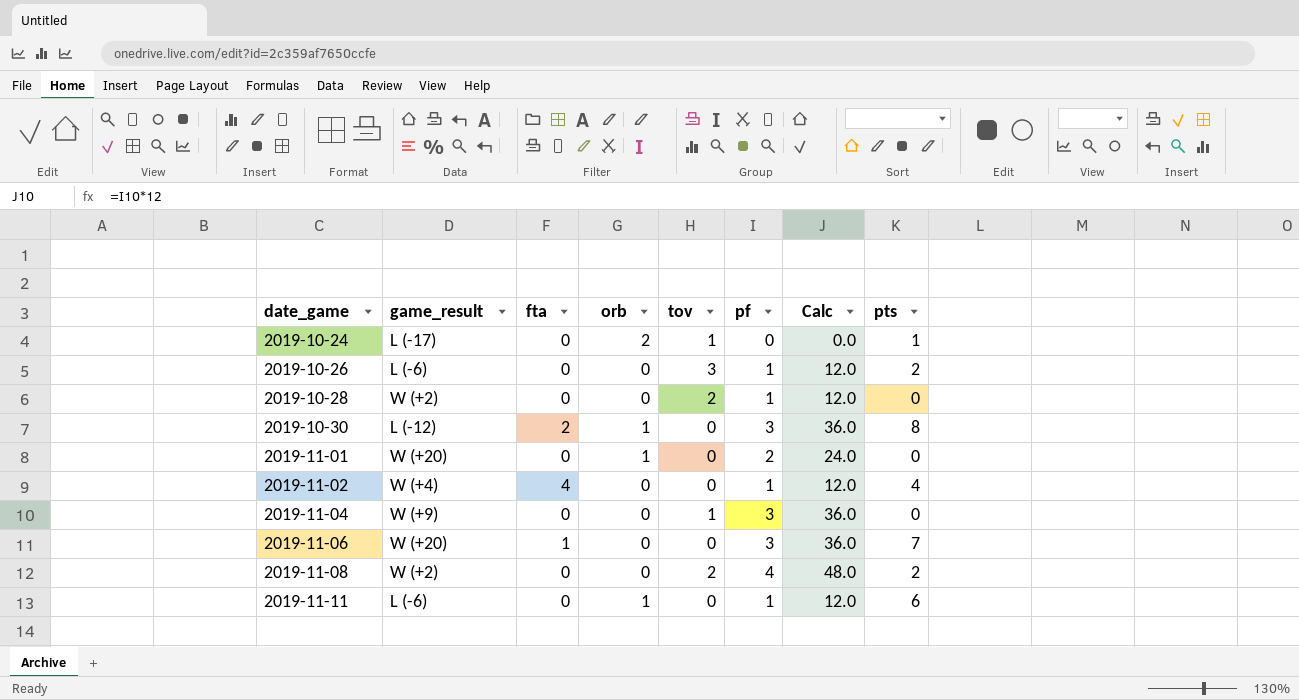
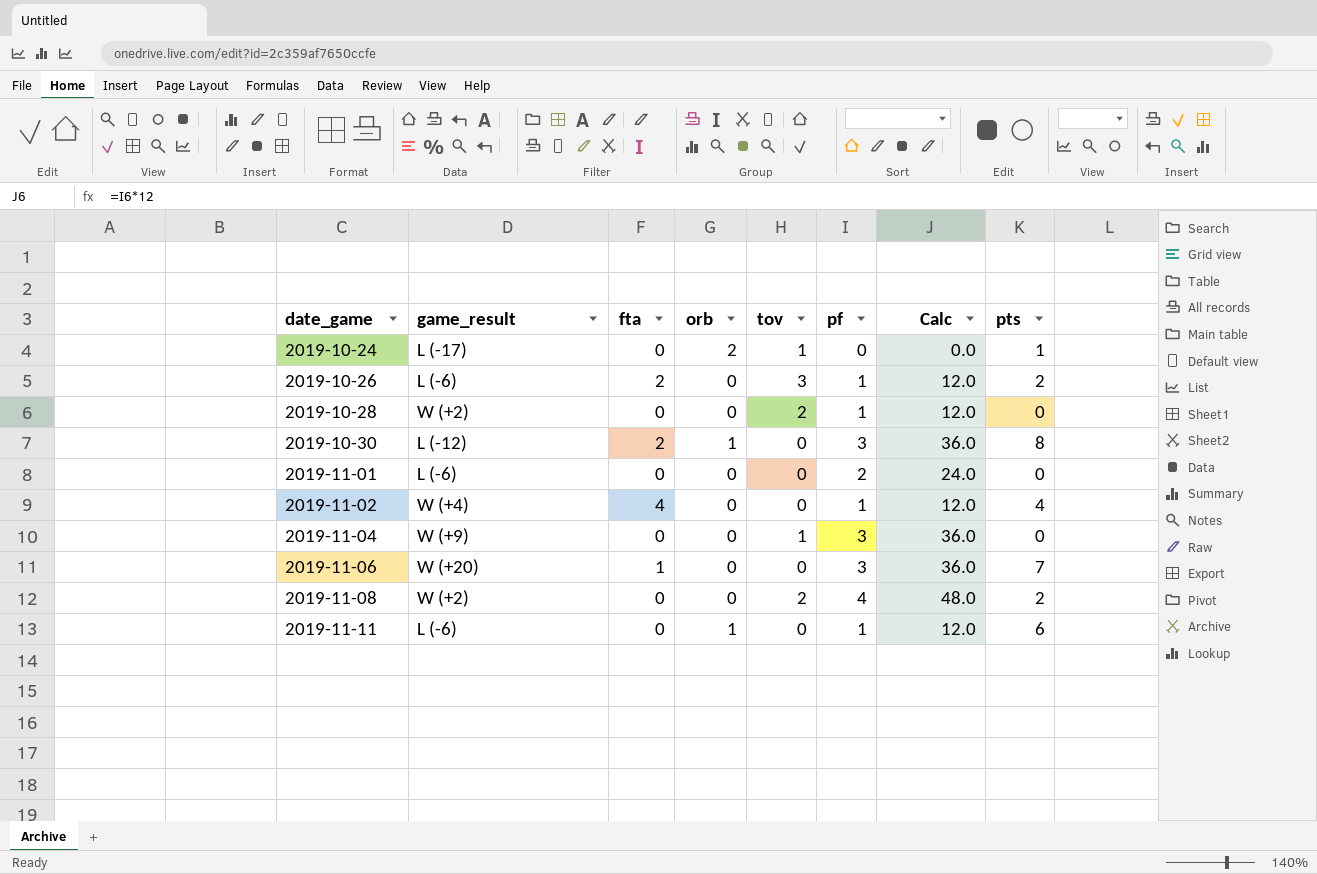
2019-10-26 | fta: 0 -> 2
2019-11-01 | game_result: W (+20) -> L (-6)
2019-11-01 | orb: 1 -> 0

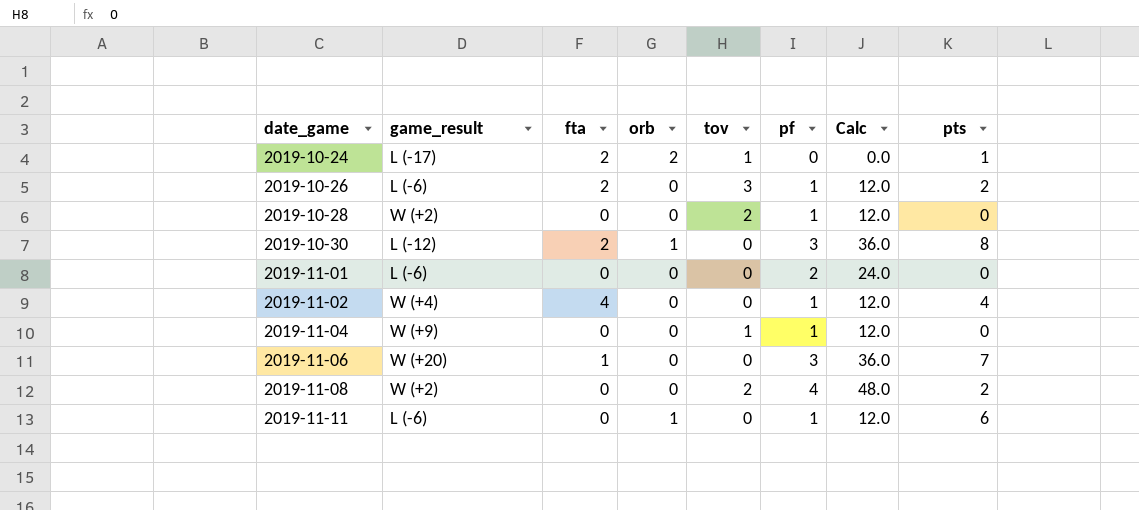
2019-10-24 | fta: 0 -> 2
2019-11-04 | pf: 3 -> 1
2019-11-04 | Calc: 36.0 -> 12.0

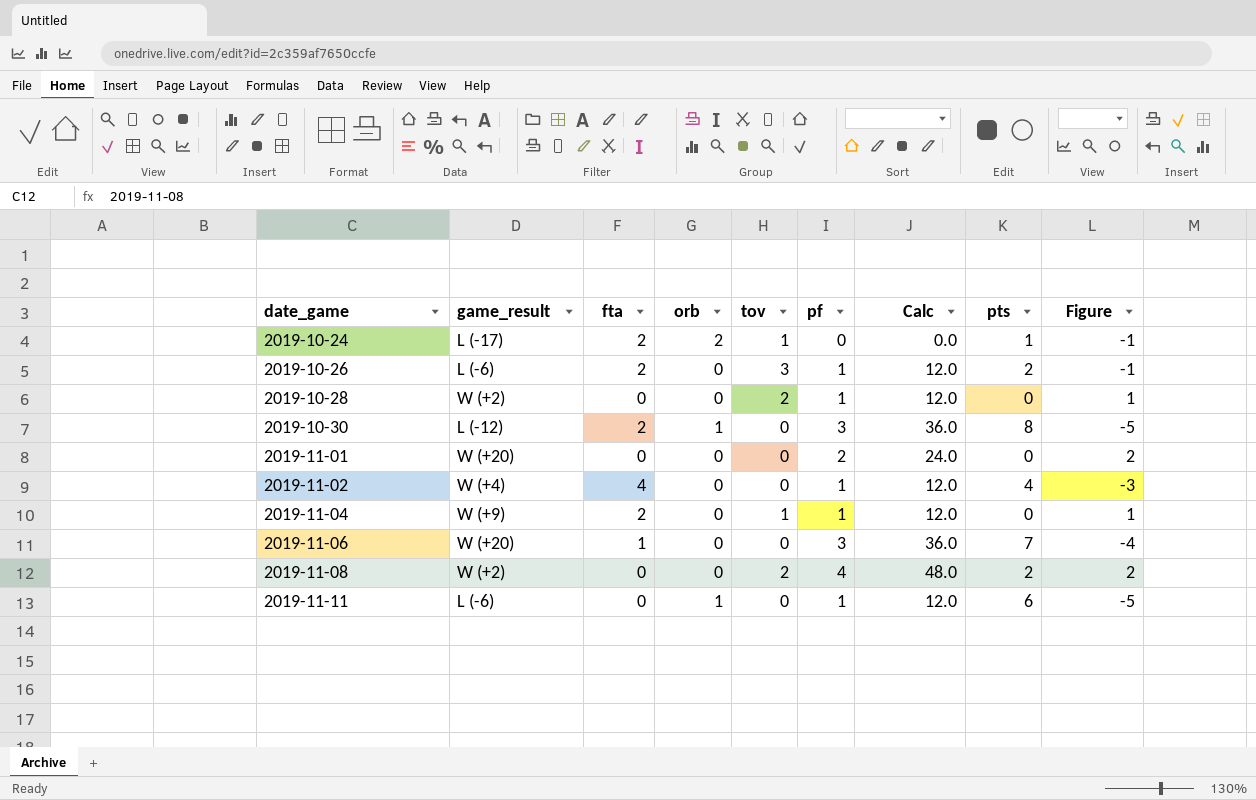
column Figure | formula: none -> [pf] - [pts]
2019-11-01 | game_result: L (-6) -> W (+20)
2019-11-04 | fta: 0 -> 2

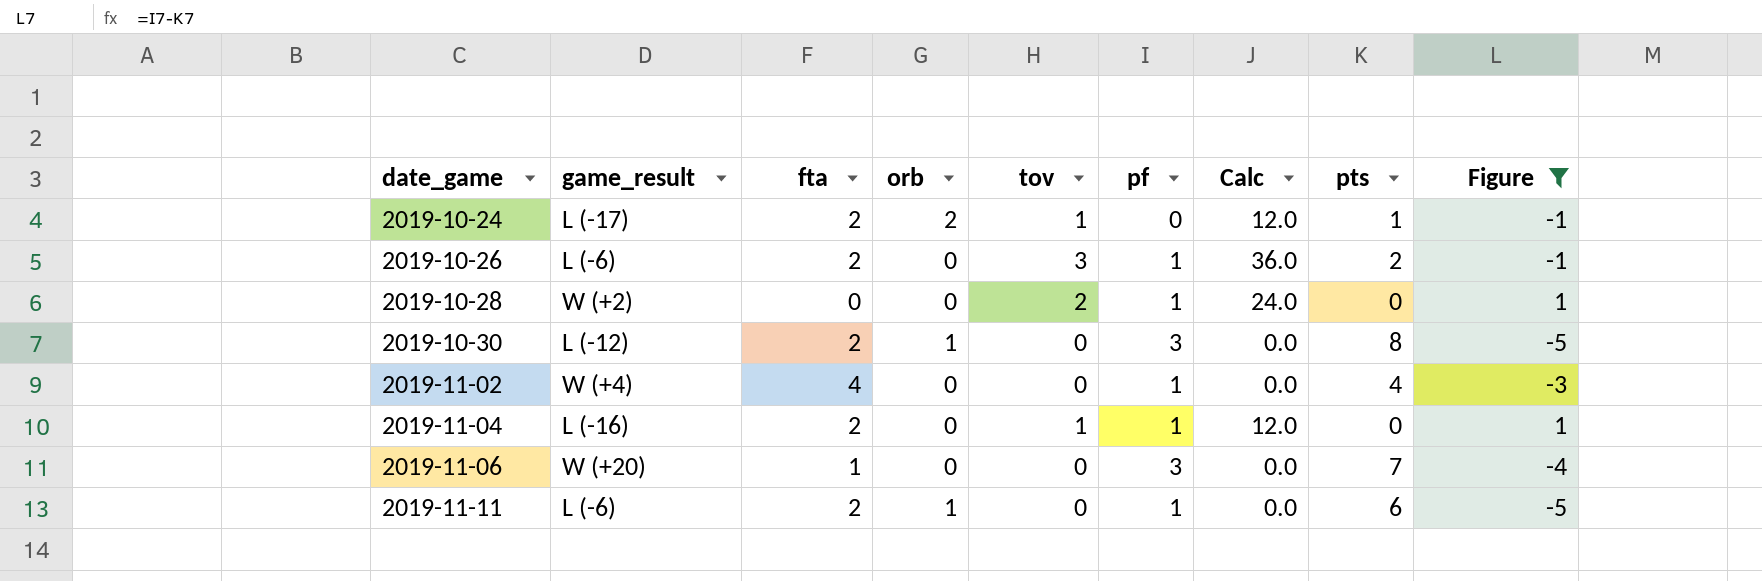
filter: none -> Figure != 2
column Calc | formula: [pf] * 12 -> [tov] * 12
2019-11-04 | game_result: W (+9) -> L (-16)
2019-11-11 | fta: 0 -> 2

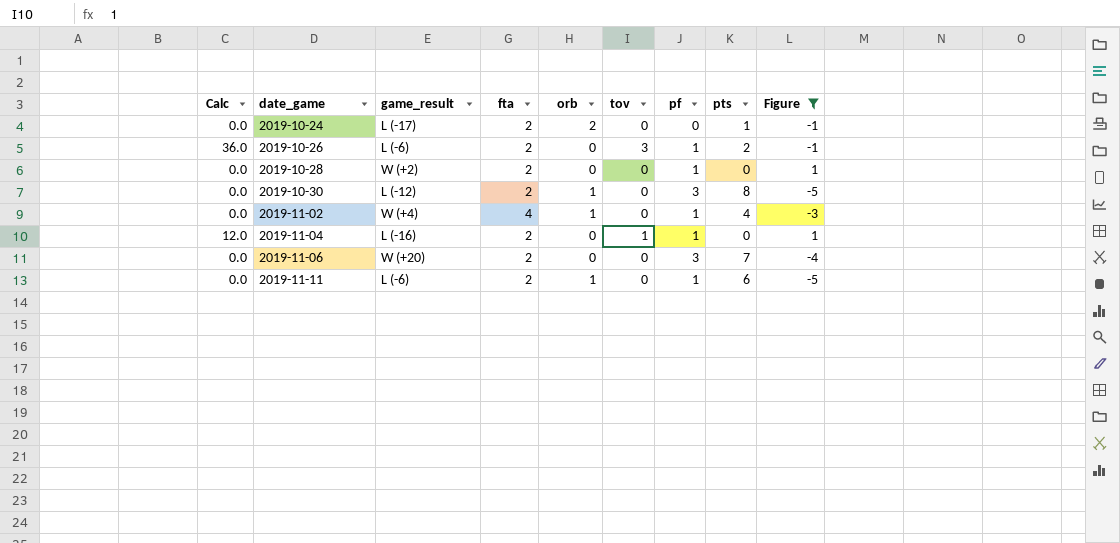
column Calc | position: 7 -> 1
2019-10-24 | Calc: 12.0 -> 0.0
2019-10-24 | tov: 1 -> 0
2019-10-28 | Calc: 24.0 -> 0.0
2019-10-28 | fta: 0 -> 2
2019-10-28 | tov: 2 -> 0
2019-11-02 | orb: 0 -> 1
2019-11-06 | fta: 1 -> 2

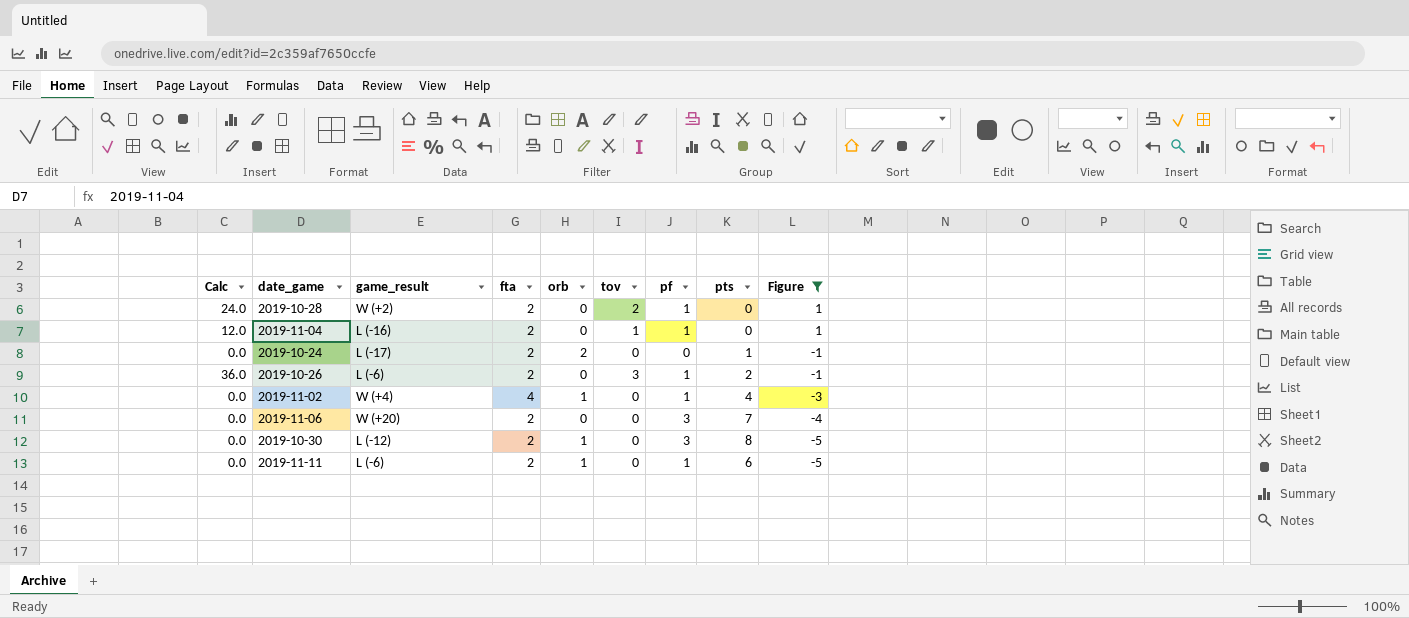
row order: date_game ascending -> Figure descending
2019-10-28 | Calc: 0.0 -> 24.0
2019-10-28 | tov: 0 -> 2

